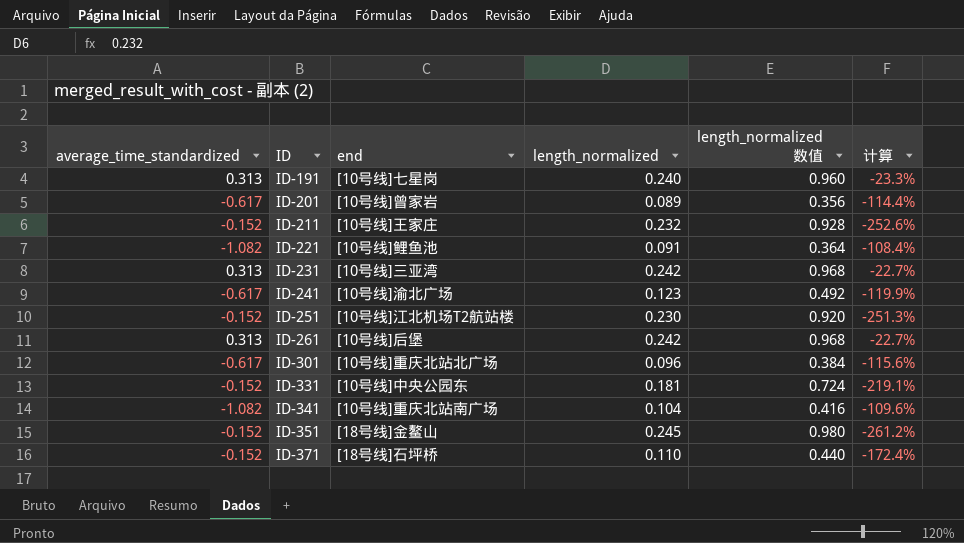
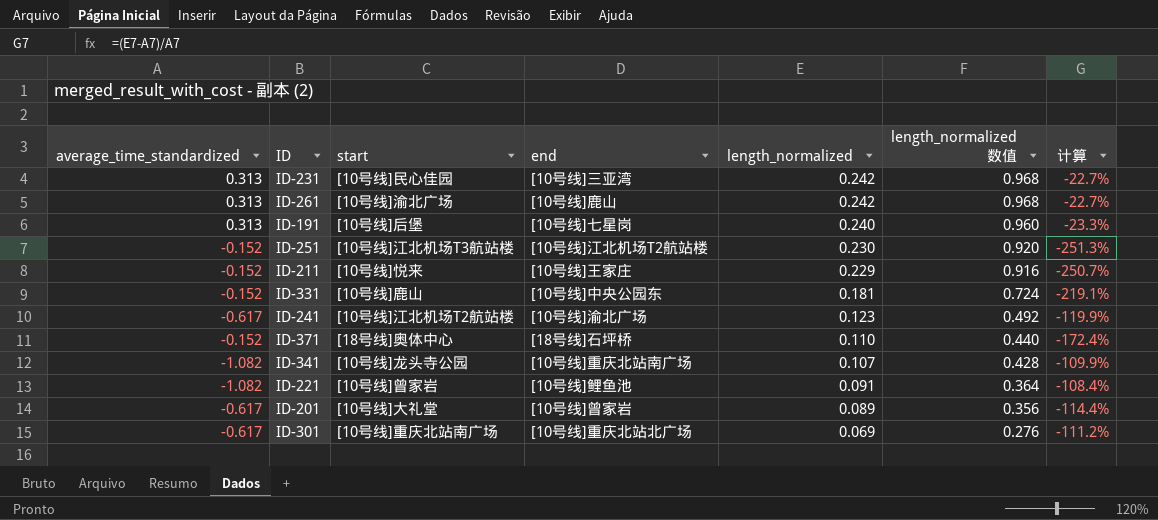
row order: ID ascending -> length_normalized descending
column start | position: none -> 3
row ID-351: -0.152 | [18号线]金鳌山 | 0.245 | 0.980 | -261.2% -> none
ID-261 | end: [10号线]后堡 -> [10号线]鹿山
ID-211 | length_normalized: 0.232 -> 0.229
ID-211 | length_normalized 数值: 0.928 -> 0.916
ID-211 | 计算: -252.6% -> -250.7%
ID-341 | length_normalized: 0.104 -> 0.107
ID-341 | length_normalized 数值: 0.416 -> 0.428
ID-341 | 计算: -109.6% -> -109.9%
ID-301 | length_normalized: 0.096 -> 0.069
ID-301 | length_normalized 数值: 0.384 -> 0.276
ID-301 | 计算: -115.6% -> -111.2%

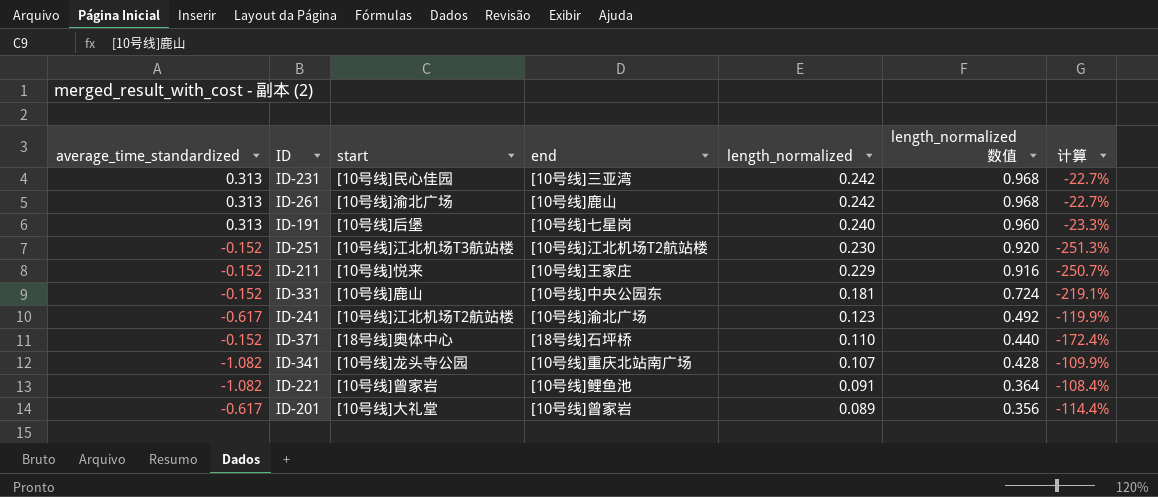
row ID-301: -0.617 | [10号线]重庆北站南广场 | [10号线]重庆北站北广场 | 0.069 | 0.276 | -111.2% -> none

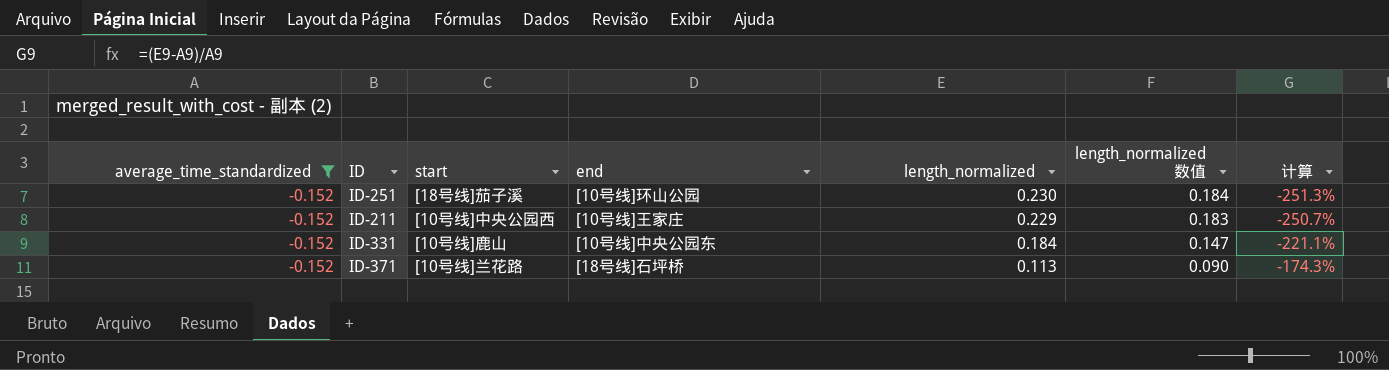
filter: none -> average_time_standardized = -0.152
column length_normalized 数值 | formula: [length_normalized] * 4 -> [length_normalized] * 0.8
ID-251 | start: [10号线]江北机场T3航站楼 -> [18号线]茄子溪
ID-251 | end: [10号线]江北机场T2航站楼 -> [10号线]环山公园
ID-211 | start: [10号线]悦来 -> [10号线]中央公园西
ID-331 | length_normalized: 0.181 -> 0.184
ID-331 | 计算: -219.1% -> -221.1%
ID-371 | start: [18号线]奥体中心 -> [10号线]兰花路
ID-371 | length_normalized: 0.110 -> 0.113
ID-371 | 计算: -172.4% -> -174.3%

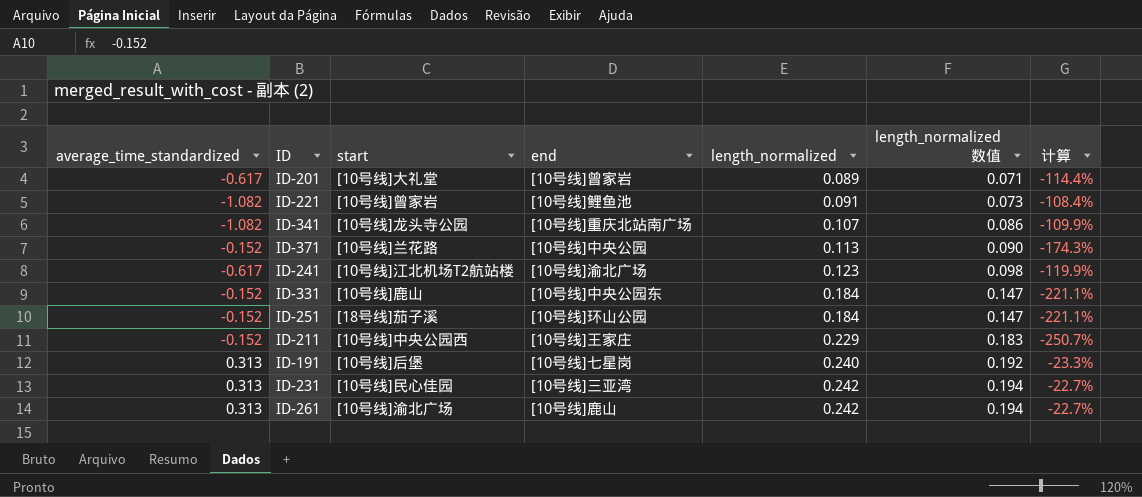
filter: average_time_standardized = -0.152 -> none
row order: length_normalized descending -> length_normalized ascending
ID-371 | end: [18号线]石坪桥 -> [10号线]中央公园
ID-251 | length_normalized: 0.230 -> 0.184
ID-251 | length_normalized 数值: 0.184 -> 0.147
ID-251 | 计算: -251.3% -> -221.1%

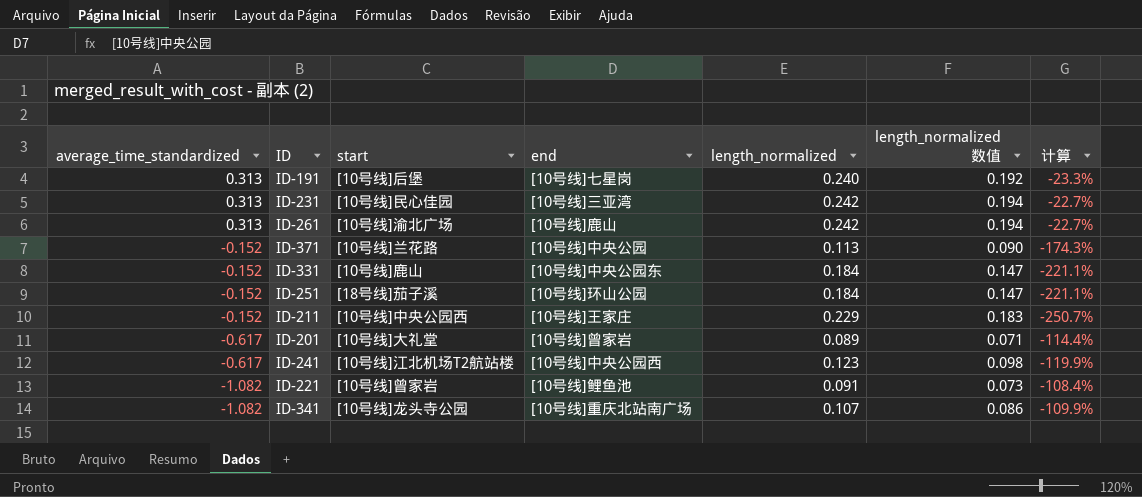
row order: length_normalized ascending -> average_time_standardized descending
ID-241 | end: [10号线]渝北广场 -> [10号线]中央公园西

